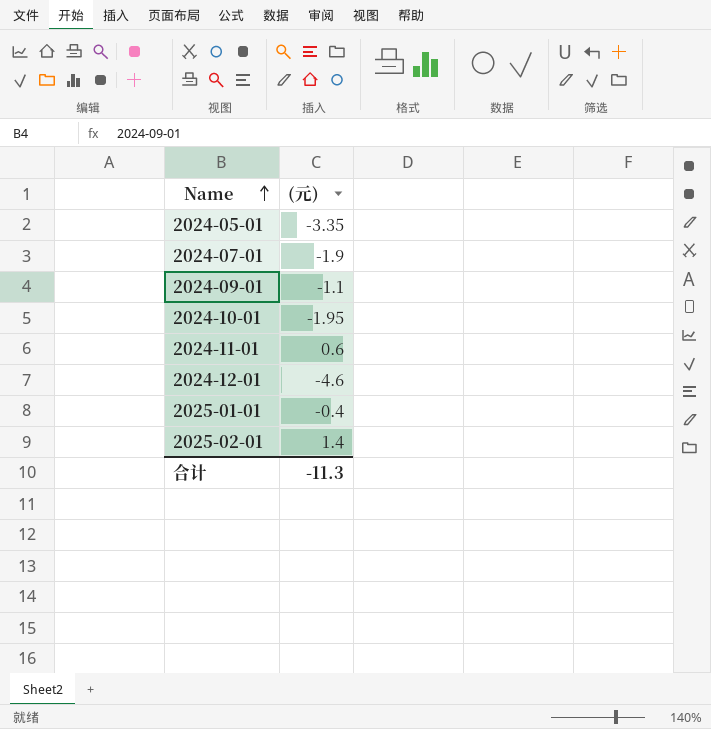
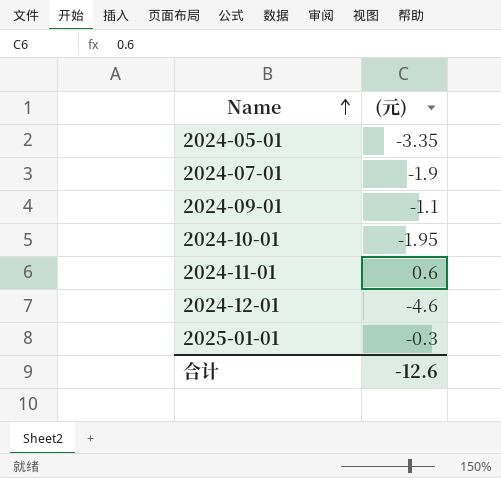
row 2025-02-01: 1.4 -> none
2025-01-01 | (元): -0.4 -> -0.3
合计 | (元): -11.3 -> -12.6

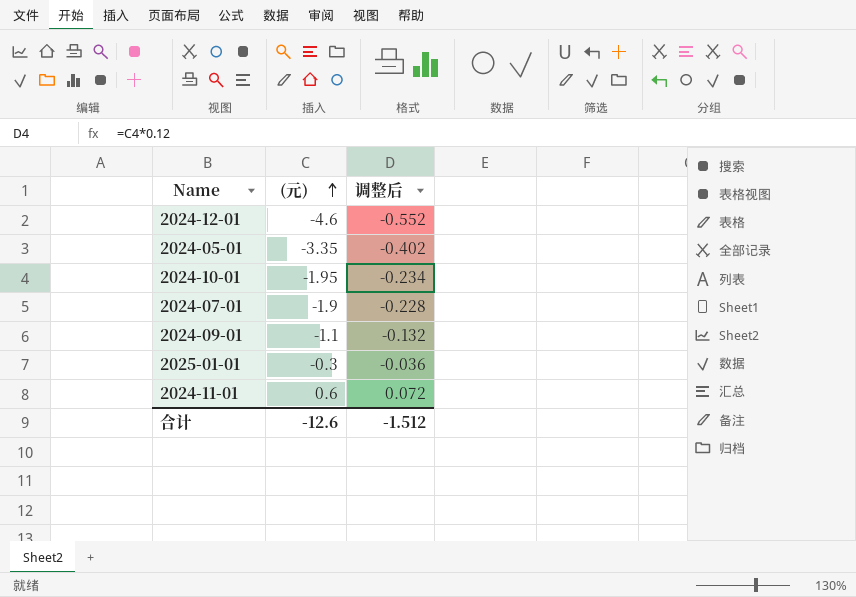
row order: Name ascending -> (元) ascending
column 调整后 | formula: none -> [(元)] * 0.12

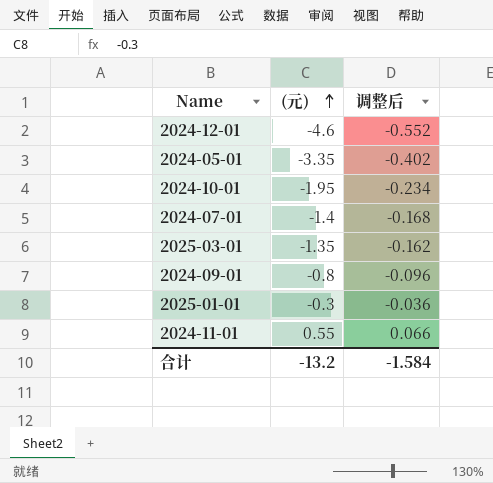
2024-07-01 | (元): -1.9 -> -1.4
2024-07-01 | 调整后: -0.228 -> -0.168
row 2025-03-01: none -> -1.35 | -0.162
2024-09-01 | (元): -1.1 -> -0.8
2024-09-01 | 调整后: -0.132 -> -0.096
2024-11-01 | (元): 0.6 -> 0.55
2024-11-01 | 调整后: 0.072 -> 0.066
合计 | (元): -12.6 -> -13.2
合计 | 调整后: -1.512 -> -1.584

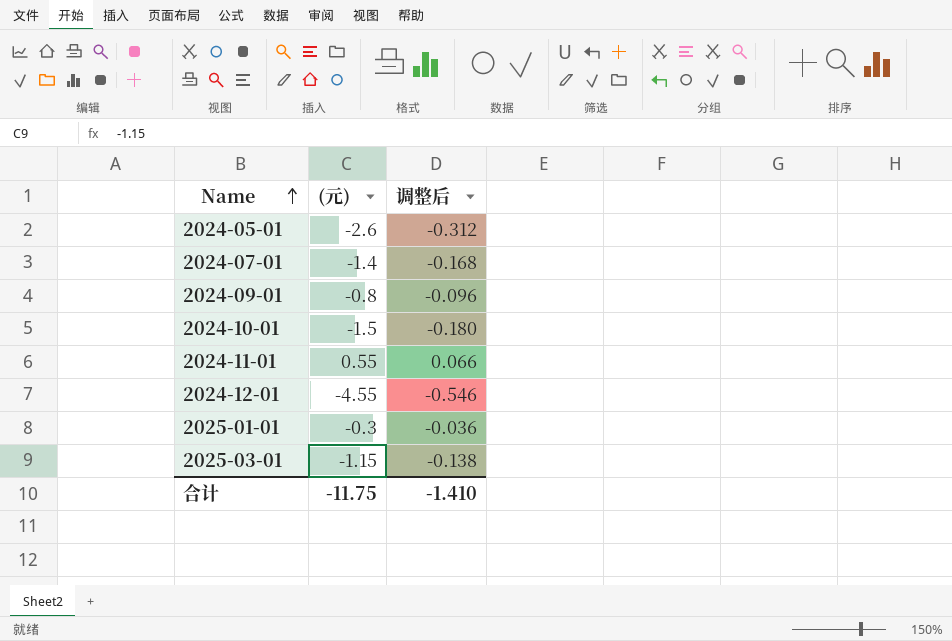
row order: (元) ascending -> Name ascending
2024-05-01 | (元): -3.35 -> -2.6
2024-05-01 | 调整后: -0.402 -> -0.312
2024-10-01 | (元): -1.95 -> -1.5
2024-10-01 | 调整后: -0.234 -> -0.180
2024-12-01 | (元): -4.6 -> -4.55
2024-12-01 | 调整后: -0.552 -> -0.546
2025-03-01 | (元): -1.35 -> -1.15
2025-03-01 | 调整后: -0.162 -> -0.138
合计 | (元): -13.2 -> -11.75
合计 | 调整后: -1.584 -> -1.410

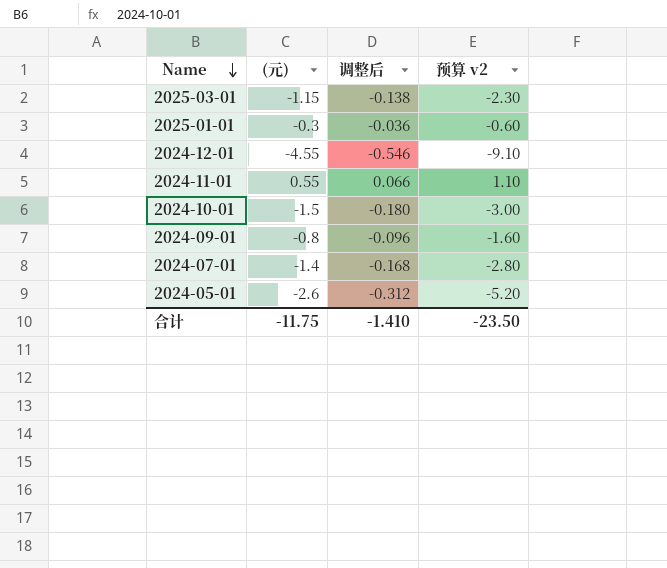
row order: Name ascending -> Name descending
column 预算 v2 | formula: none -> [(元)] * 2

